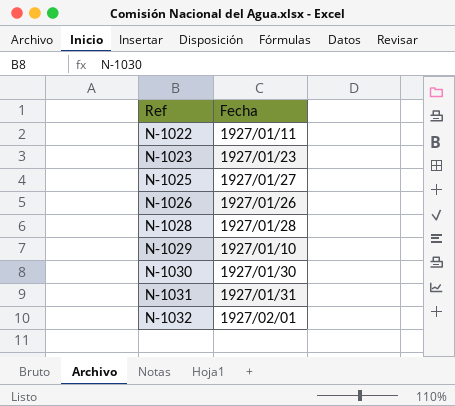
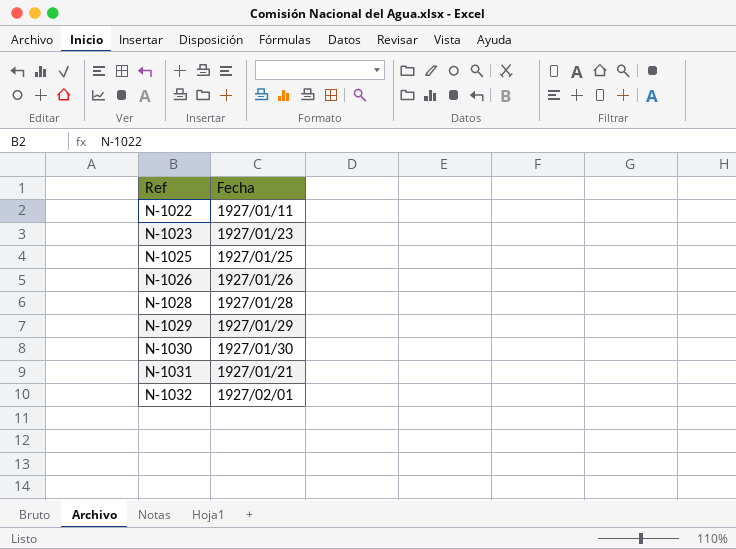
N-1025 | Fecha: 1927/01/27 -> 1927/01/25
N-1029 | Fecha: 1927/01/10 -> 1927/01/29
N-1031 | Fecha: 1927/01/31 -> 1927/01/21

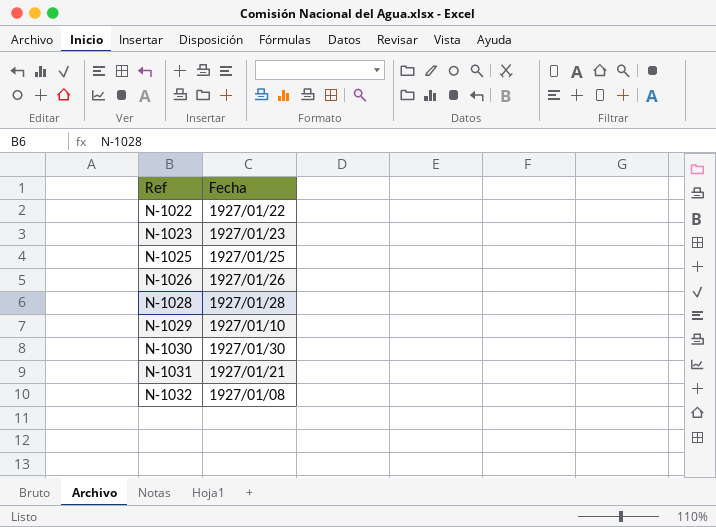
N-1022 | Fecha: 1927/01/11 -> 1927/01/22
N-1029 | Fecha: 1927/01/29 -> 1927/01/10
N-1032 | Fecha: 1927/02/01 -> 1927/01/08

